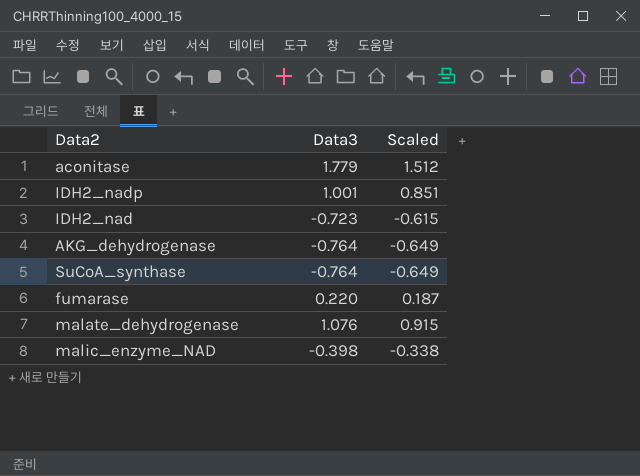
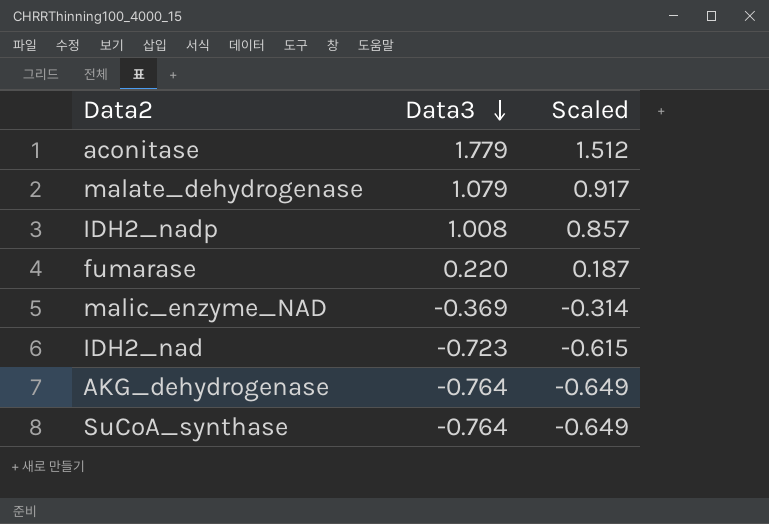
row order: none -> Data3 descending
malate_dehydrogenase | Data3: 1.076 -> 1.079
malate_dehydrogenase | Scaled: 0.915 -> 0.917
IDH2_nadp | Data3: 1.001 -> 1.008
IDH2_nadp | Scaled: 0.851 -> 0.857
malic_enzyme_NAD | Data3: -0.398 -> -0.369
malic_enzyme_NAD | Scaled: -0.338 -> -0.314

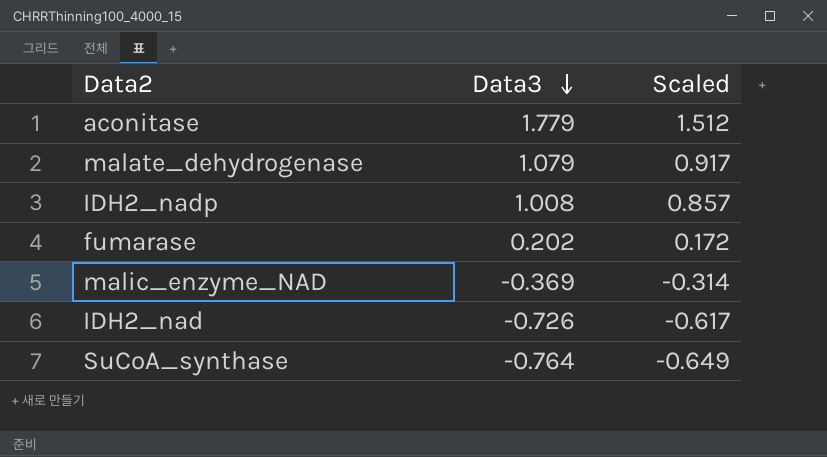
row AKG_dehydrogenase: -0.764 | -0.649 -> none
fumarase | Data3: 0.220 -> 0.202
fumarase | Scaled: 0.187 -> 0.172
IDH2_nad | Data3: -0.723 -> -0.726
IDH2_nad | Scaled: -0.615 -> -0.617

